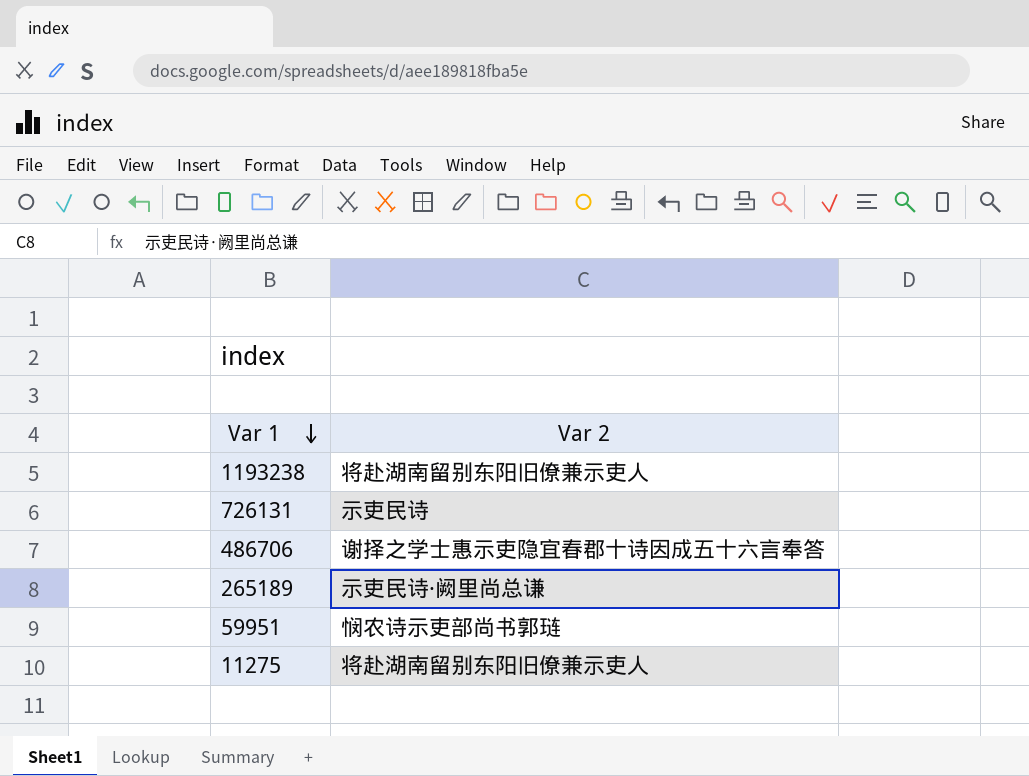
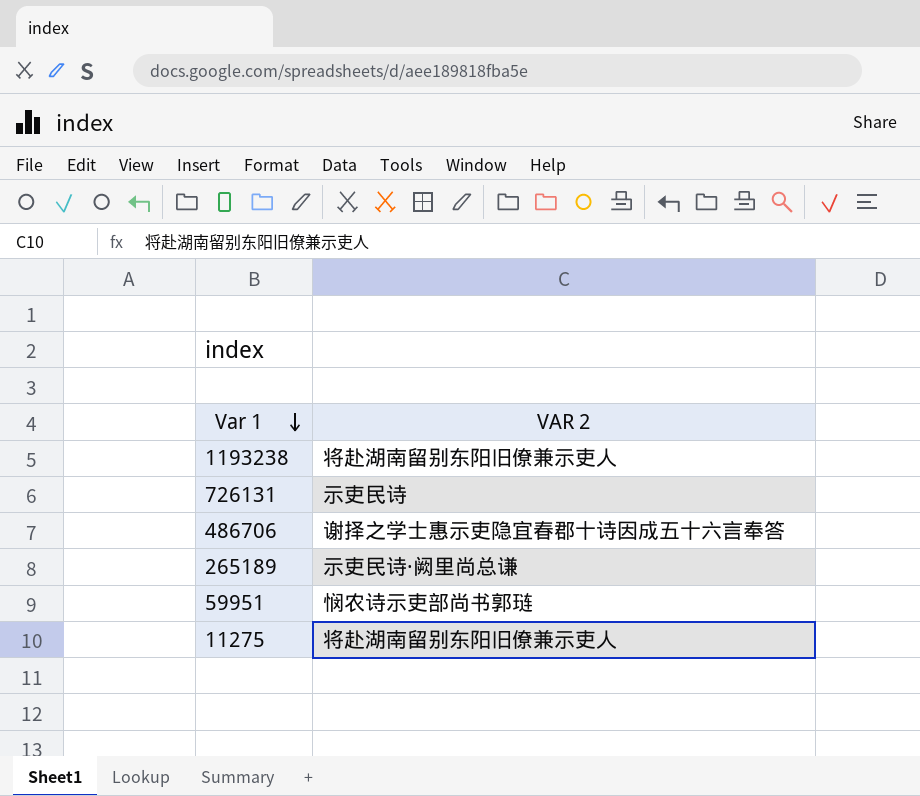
column name: Var 2 -> VAR 2

